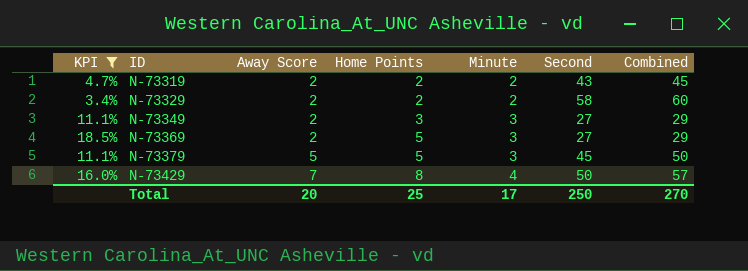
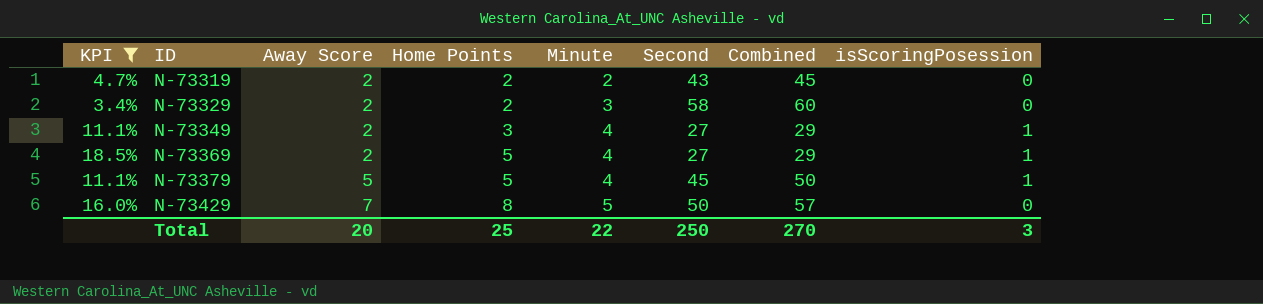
column isScoringPosession | position: none -> 8
N-73329 | Minute: 2 -> 3
N-73349 | Minute: 3 -> 4
N-73369 | Minute: 3 -> 4
N-73379 | Minute: 3 -> 4
N-73429 | Minute: 4 -> 5
Total | Minute: 17 -> 22

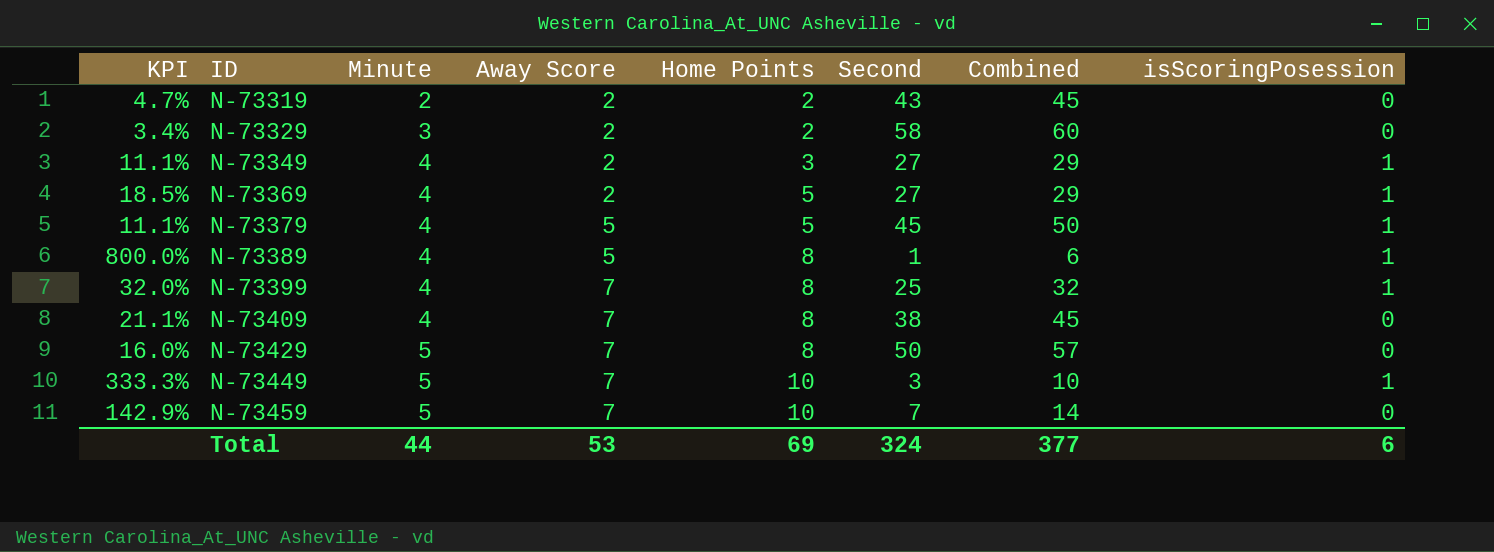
filter: KPI <= 18.5% -> none
column Minute | position: 5 -> 3
Total | Minute: 22 -> 44
Total | Away Score: 20 -> 53
Total | Home Points: 25 -> 69
Total | Second: 250 -> 324
Total | Combined: 270 -> 377
Total | isScoringPosession: 3 -> 6

